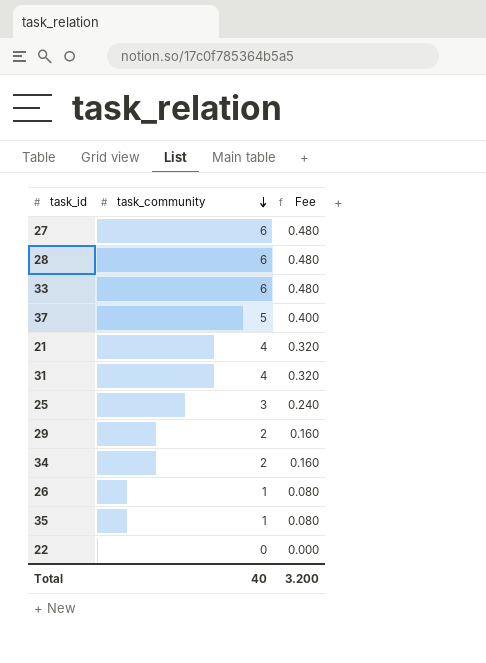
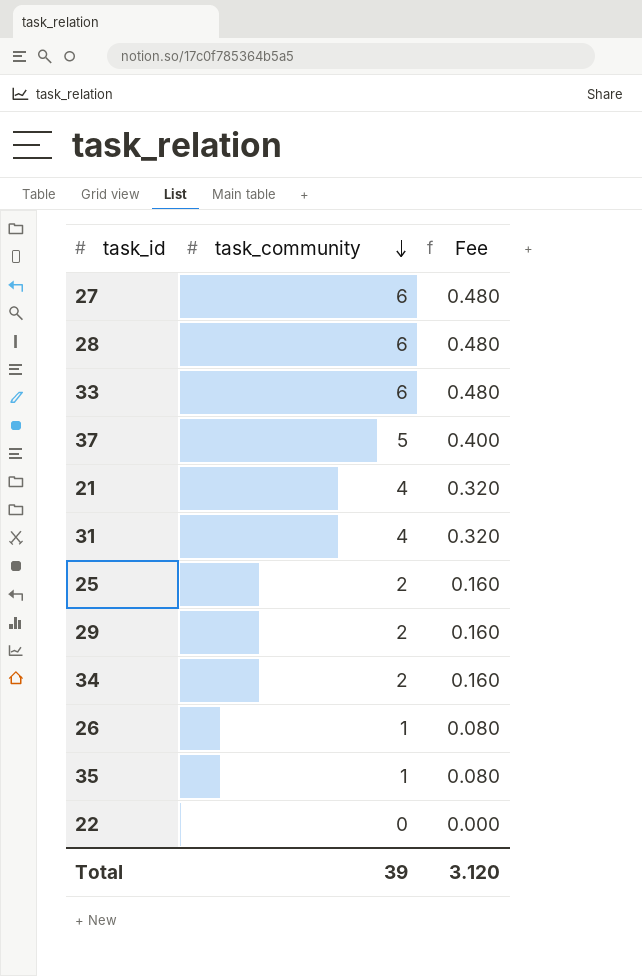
25 | task_community: 3 -> 2
25 | Fee: 0.240 -> 0.160
Total | task_community: 40 -> 39
Total | Fee: 3.200 -> 3.120

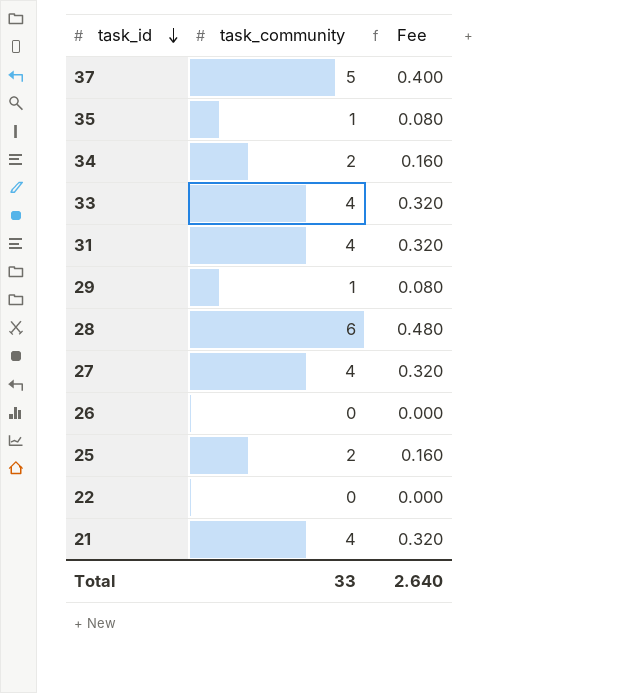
row order: task_community descending -> task_id descending
33 | task_community: 6 -> 4
33 | Fee: 0.480 -> 0.320
29 | task_community: 2 -> 1
29 | Fee: 0.160 -> 0.080
27 | task_community: 6 -> 4
27 | Fee: 0.480 -> 0.320
26 | task_community: 1 -> 0
26 | Fee: 0.080 -> 0.000
Total | task_community: 39 -> 33
Total | Fee: 3.120 -> 2.640

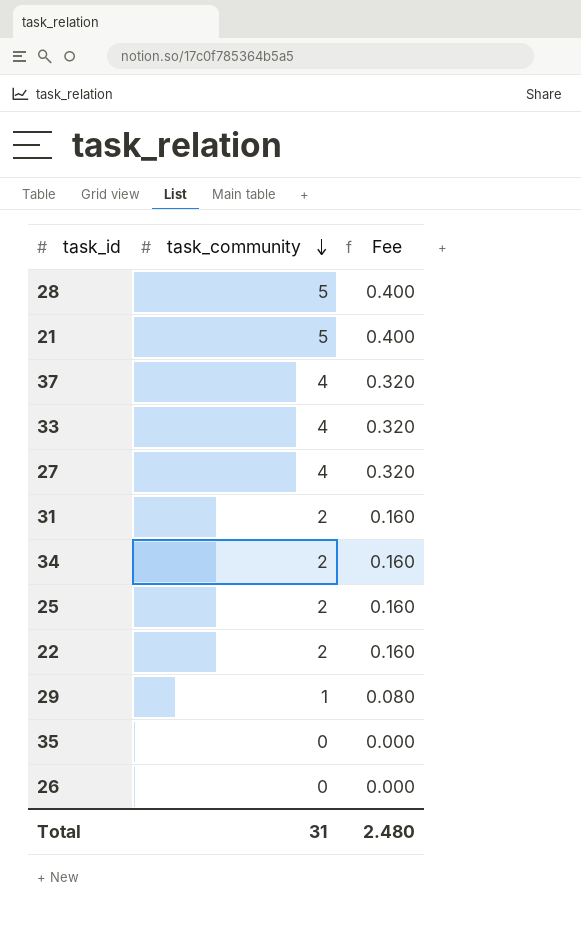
row order: task_id descending -> task_community descending
28 | task_community: 6 -> 5
28 | Fee: 0.480 -> 0.400
21 | task_community: 4 -> 5
21 | Fee: 0.320 -> 0.400
37 | task_community: 5 -> 4
37 | Fee: 0.400 -> 0.320
31 | task_community: 4 -> 2
31 | Fee: 0.320 -> 0.160
22 | task_community: 0 -> 2
22 | Fee: 0.000 -> 0.160
35 | task_community: 1 -> 0
35 | Fee: 0.080 -> 0.000
Total | task_community: 33 -> 31
Total | Fee: 2.640 -> 2.480

